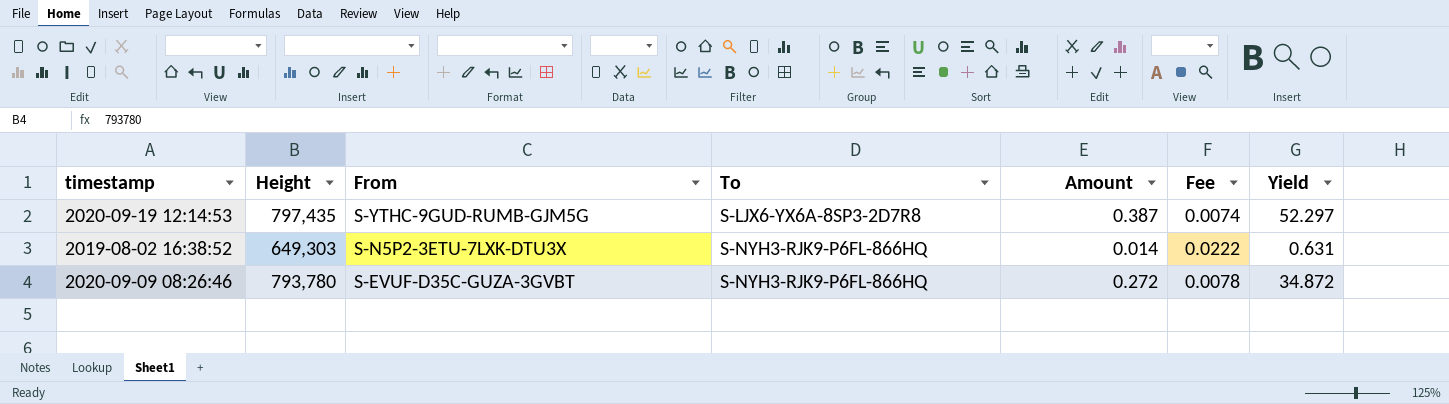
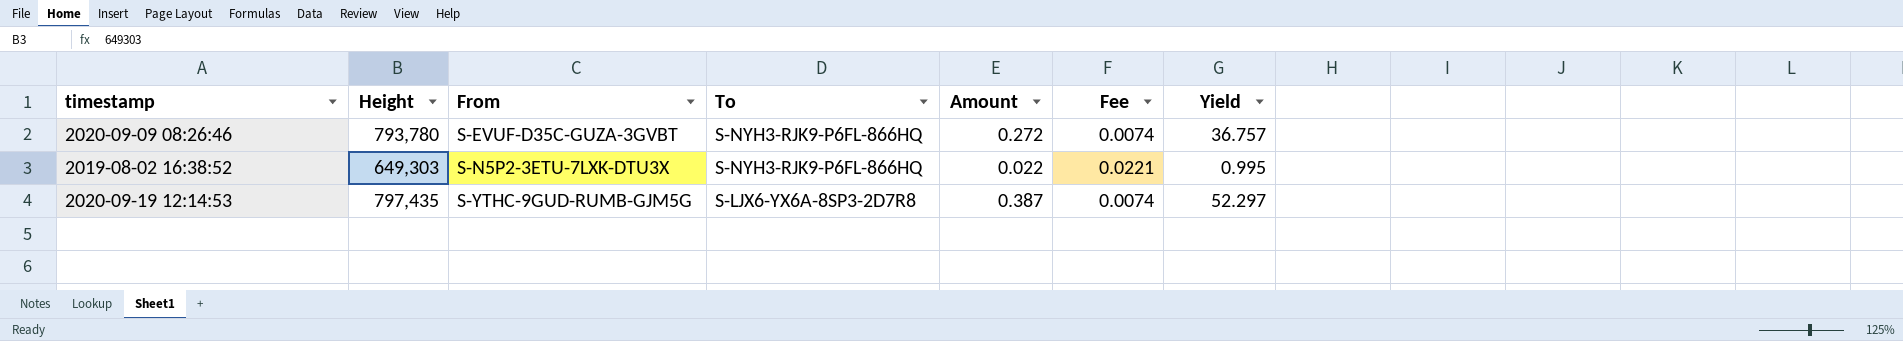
row order: From descending -> From ascending
2020-09-09 08:26:46 | Fee: 0.0078 -> 0.0074
2020-09-09 08:26:46 | Yield: 34.872 -> 36.757
2019-08-02 16:38:52 | Amount: 0.014 -> 0.022
2019-08-02 16:38:52 | Fee: 0.0222 -> 0.0221
2019-08-02 16:38:52 | Yield: 0.631 -> 0.995

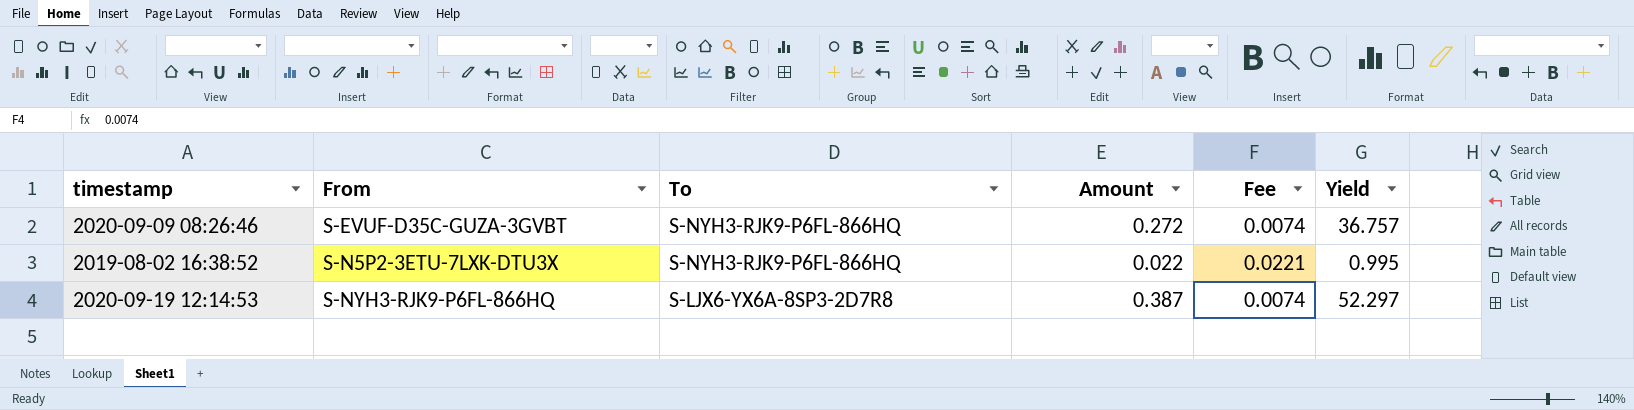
column Height | position: 2 -> none
2020-09-19 12:14:53 | From: S-YTHC-9GUD-RUMB-GJM5G -> S-NYH3-RJK9-P6FL-866HQ

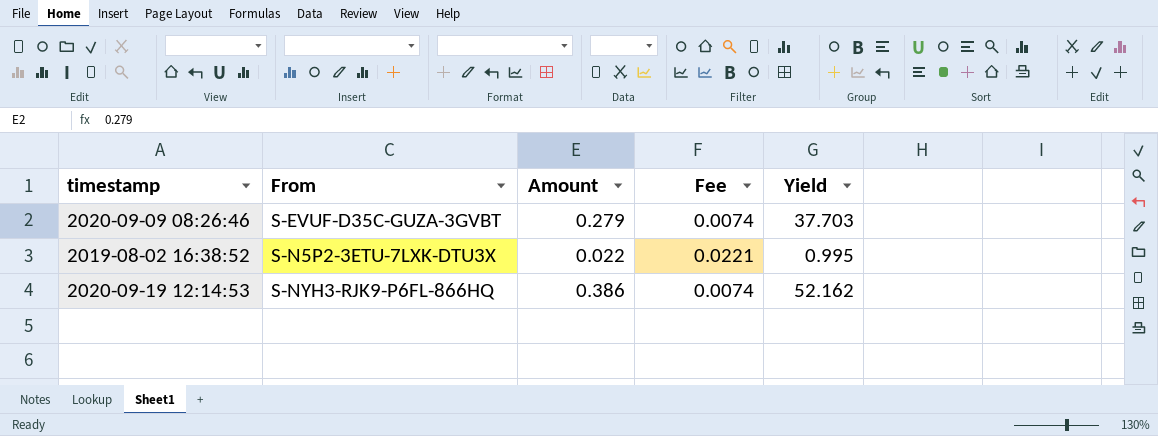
column To | position: 3 -> none
2020-09-09 08:26:46 | Amount: 0.272 -> 0.279
2020-09-09 08:26:46 | Yield: 36.757 -> 37.703
2020-09-19 12:14:53 | Amount: 0.387 -> 0.386
2020-09-19 12:14:53 | Yield: 52.297 -> 52.162

